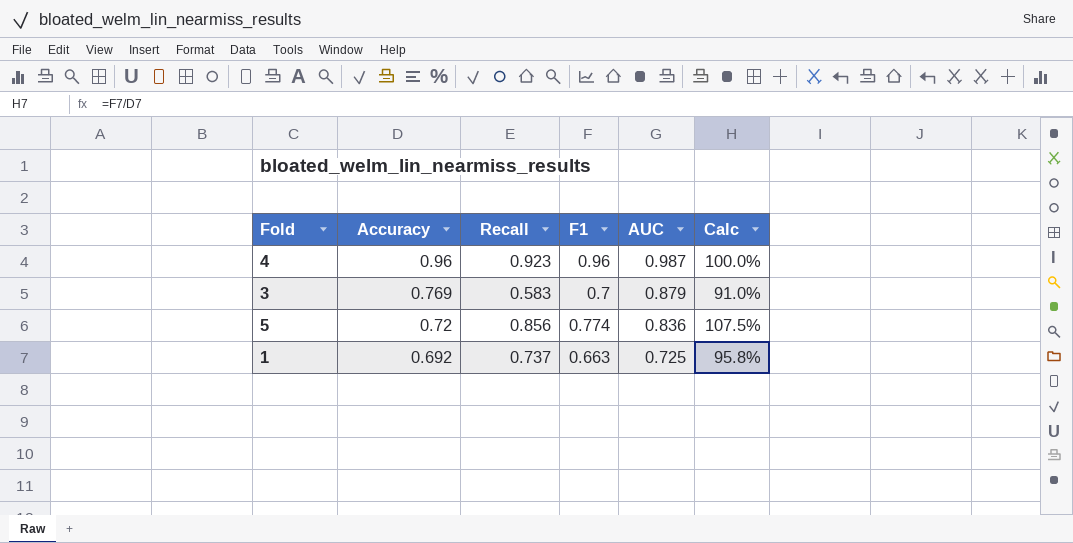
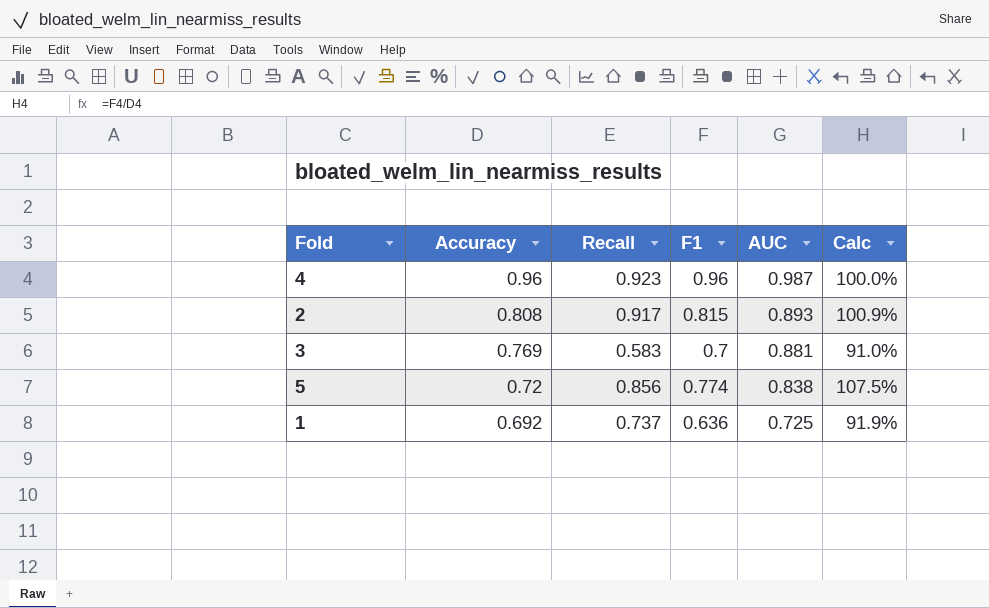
row 2: none -> 0.808 | 0.917 | 0.815 | 0.893 | 100.9%
3 | AUC: 0.879 -> 0.881
5 | AUC: 0.836 -> 0.838
1 | F1: 0.663 -> 0.636
1 | Calc: 95.8% -> 91.9%

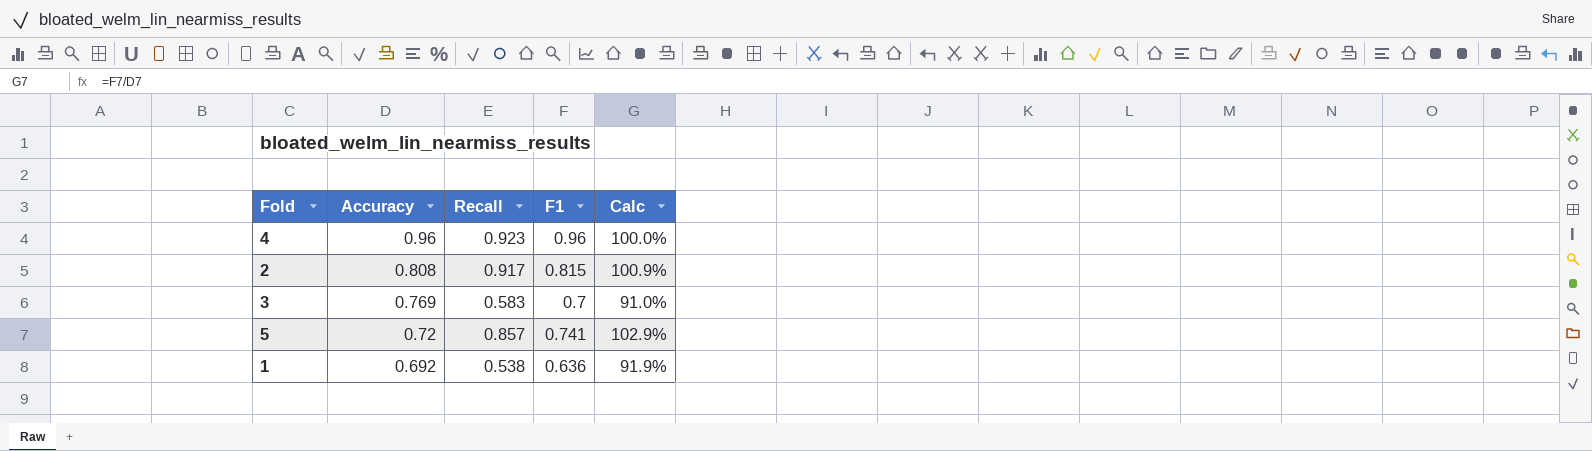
column AUC | position: 5 -> none
5 | Recall: 0.856 -> 0.857
5 | F1: 0.774 -> 0.741
5 | Calc: 107.5% -> 102.9%
1 | Recall: 0.737 -> 0.538

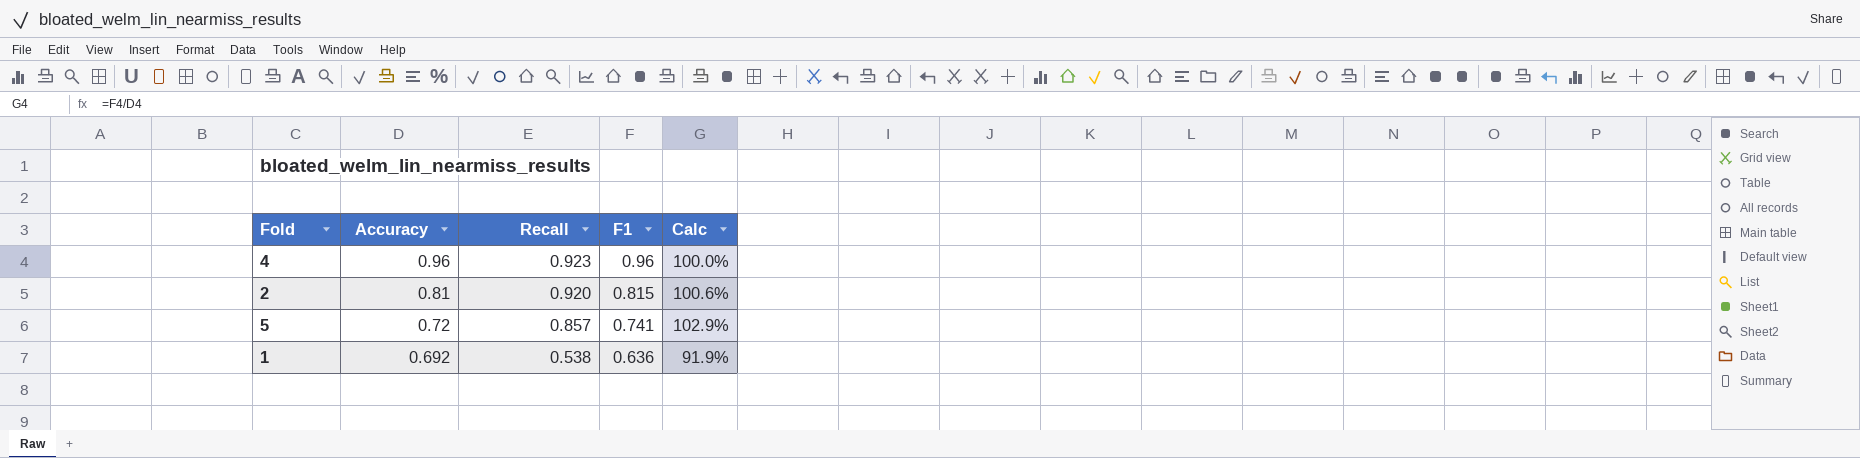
row 3: 0.769 | 0.583 | 0.7 | 91.0% -> none
2 | Accuracy: 0.808 -> 0.81
2 | Recall: 0.917 -> 0.920
2 | Calc: 100.9% -> 100.6%

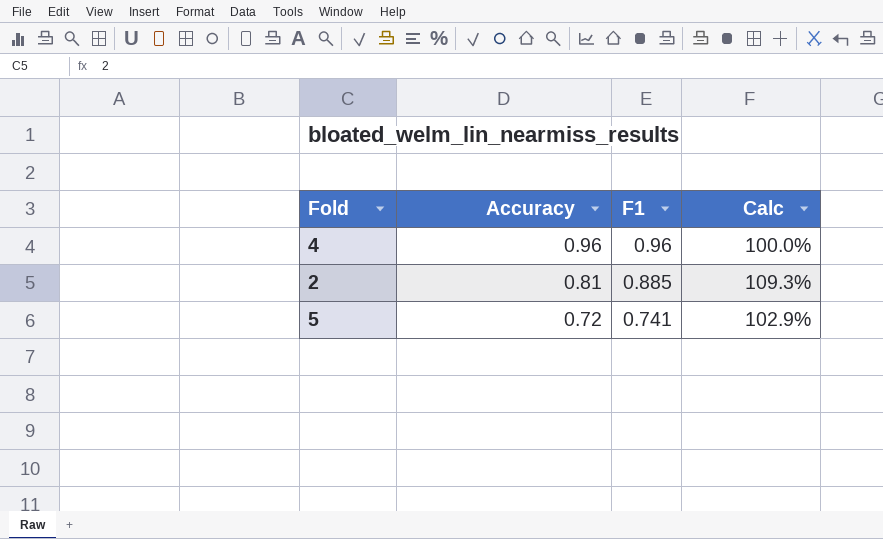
column Recall | position: 3 -> none
row 1: 0.692 | 0.538 | 0.636 | 91.9% -> none
2 | F1: 0.815 -> 0.885
2 | Calc: 100.6% -> 109.3%

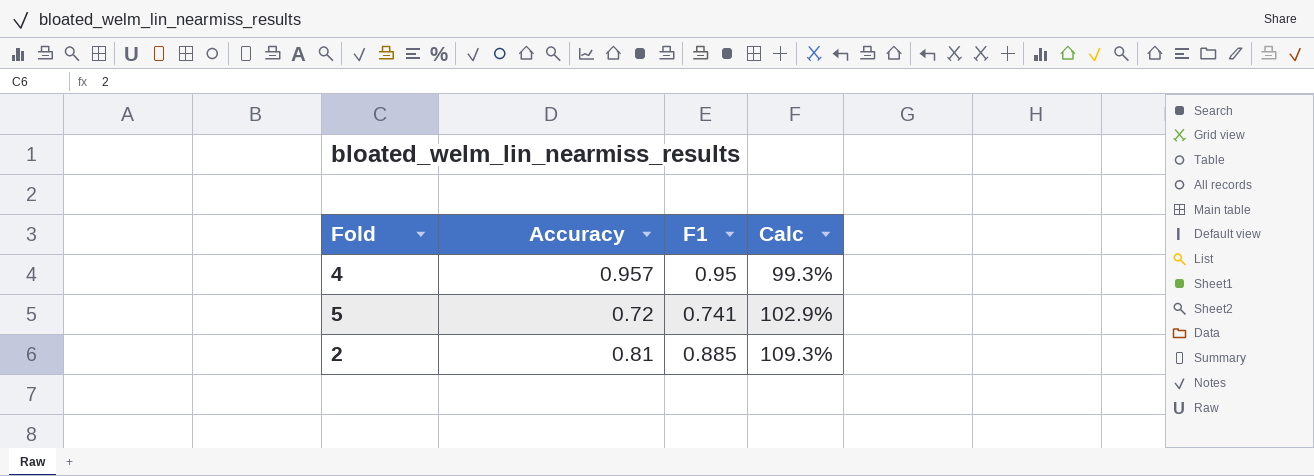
row order: Accuracy descending -> Calc ascending
4 | Accuracy: 0.96 -> 0.957
4 | F1: 0.96 -> 0.95
4 | Calc: 100.0% -> 99.3%

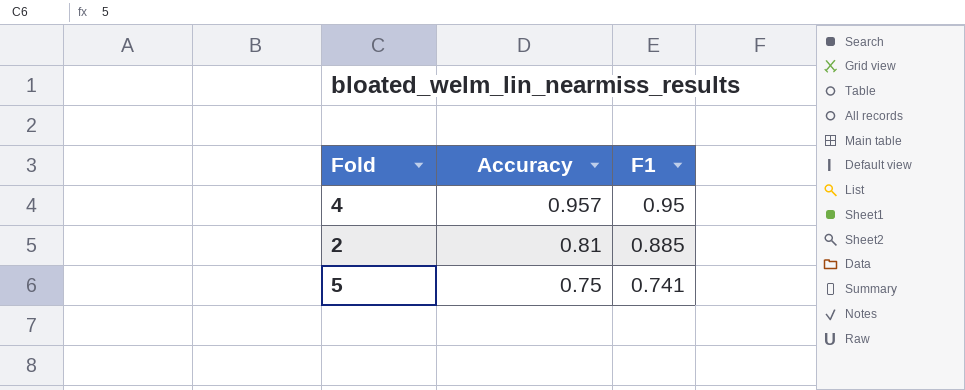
row order: Calc ascending -> Accuracy descending
column Calc | formula: [F1] / [Accuracy] -> none
5 | Accuracy: 0.72 -> 0.75

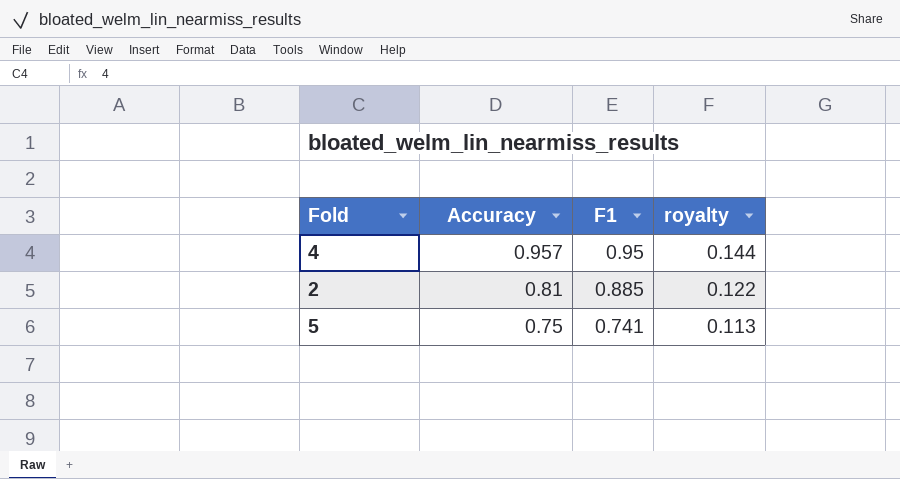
column royalty | formula: none -> [Accuracy] * 0.15

